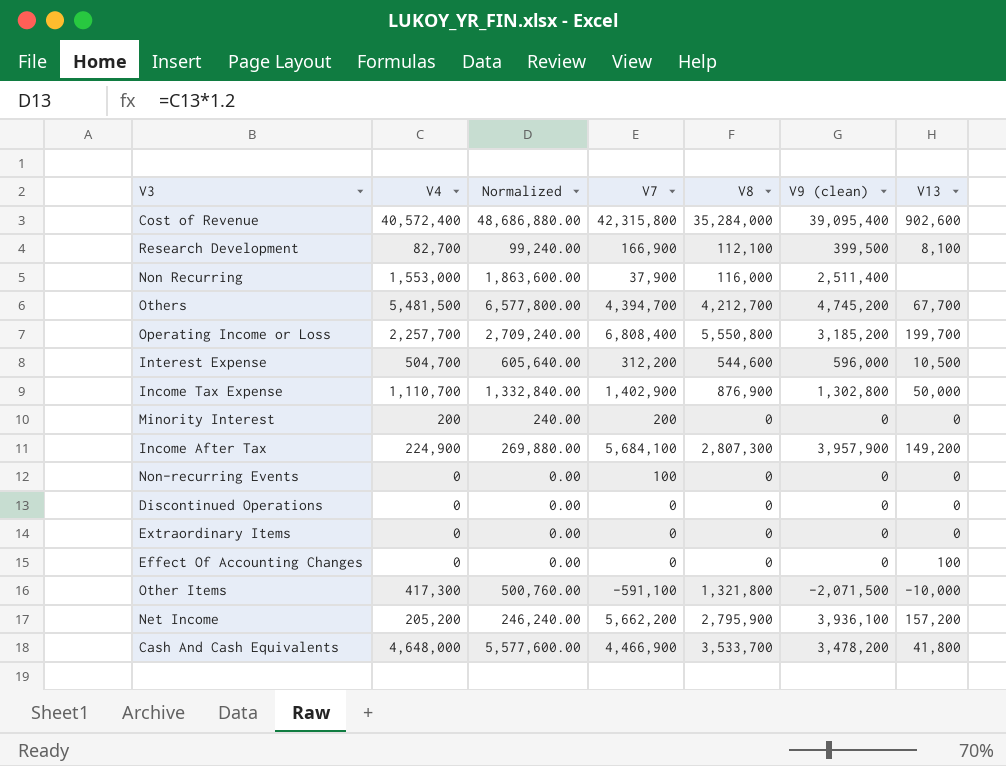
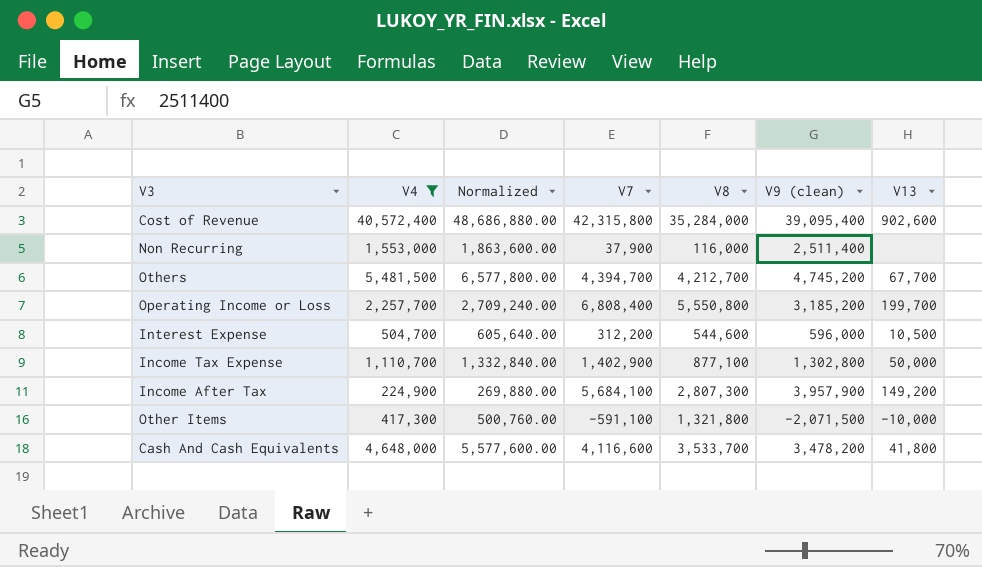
filter: none -> V4 >= 224,900
Income Tax Expense | V8: 876,900 -> 877,100
Cash And Cash Equivalents | V7: 4,466,900 -> 4,116,600

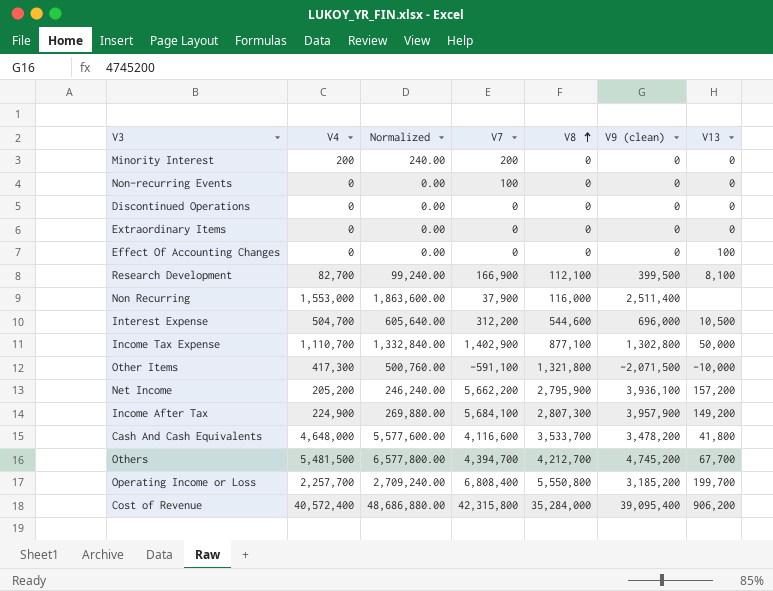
filter: V4 >= 224,900 -> none
row order: none -> V8 ascending
Interest Expense | V9 (clean): 596,000 -> 696,000
Cost of Revenue | V13: 902,600 -> 906,200

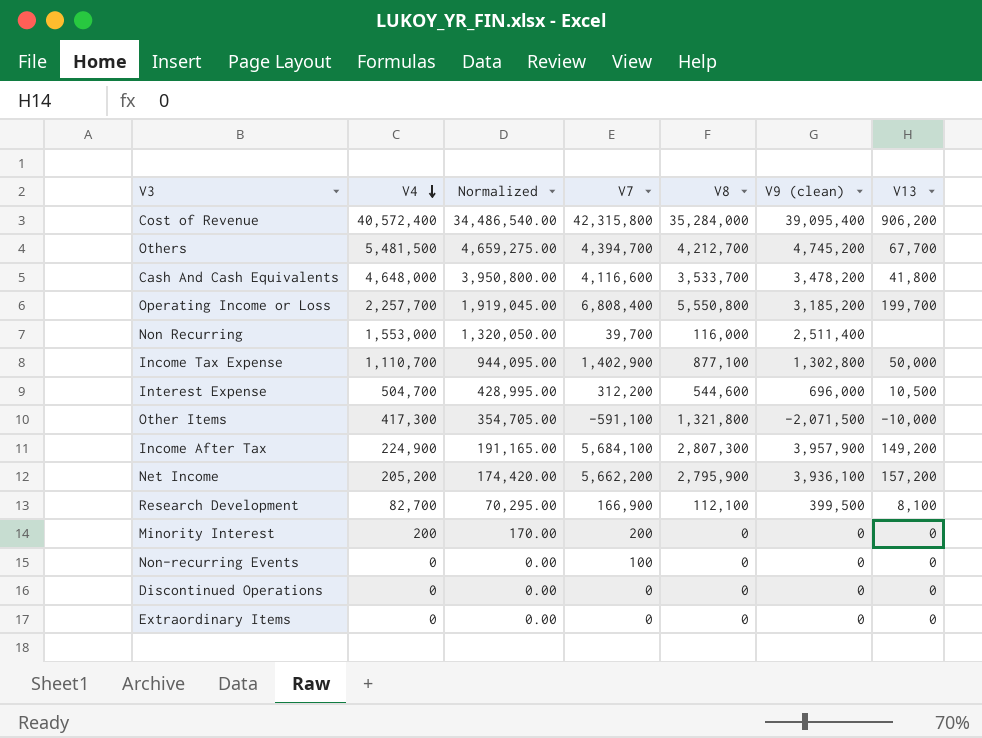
row order: V8 ascending -> V4 descending
column Normalized | formula: [V4] * 1.2 -> [V4] * 0.85
row Effect Of Accounting Changes: 0 | 0.00 | 0 | 0 | 0 | 100 -> none
Non Recurring | V7: 37,900 -> 39,700

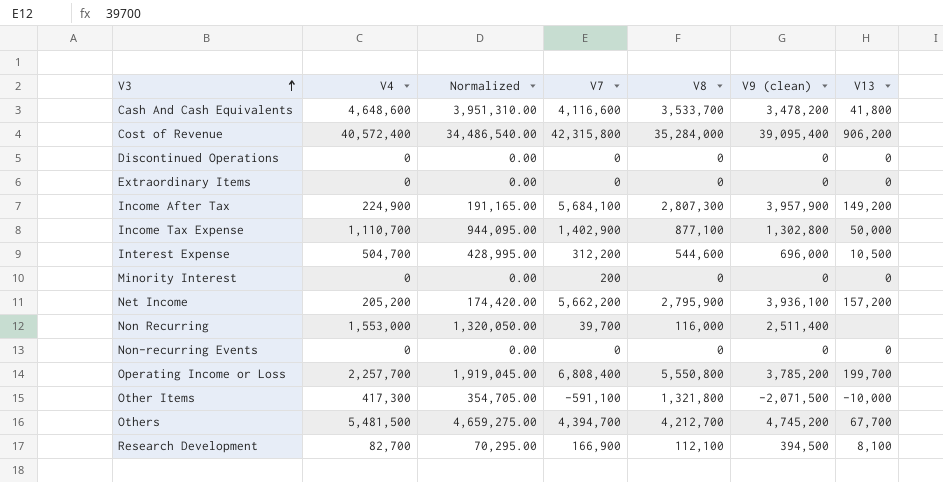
row order: V4 descending -> V3 ascending
Cash And Cash Equivalents | V4: 4,648,000 -> 4,648,600
Cash And Cash Equivalents | Normalized: 3,950,800.00 -> 3,951,310.00
Minority Interest | V4: 200 -> 0
Minority Interest | Normalized: 170.00 -> 0.00
Non-recurring Events | V7: 100 -> 0
Operating Income or Loss | V9 (clean): 3,185,200 -> 3,785,200
Research Development | V9 (clean): 399,500 -> 394,500

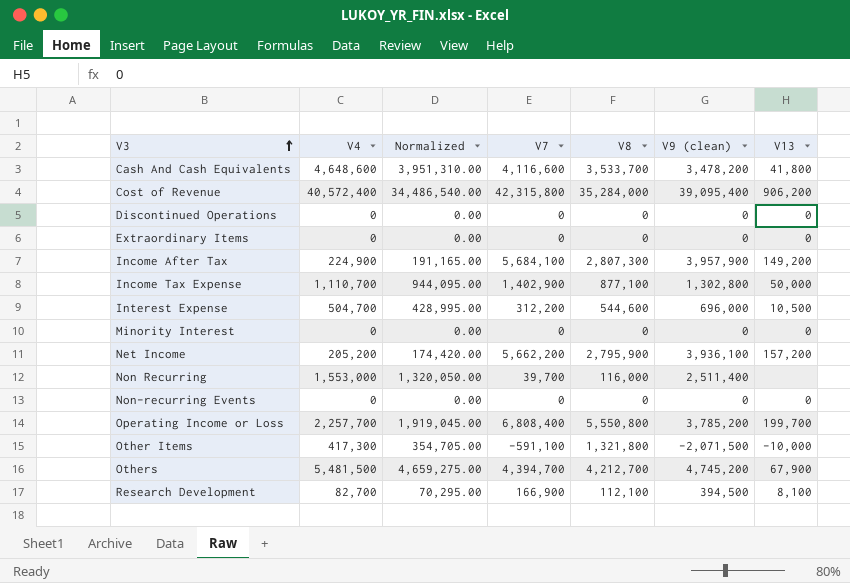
Minority Interest | V7: 200 -> 0
Others | V13: 67,700 -> 67,900

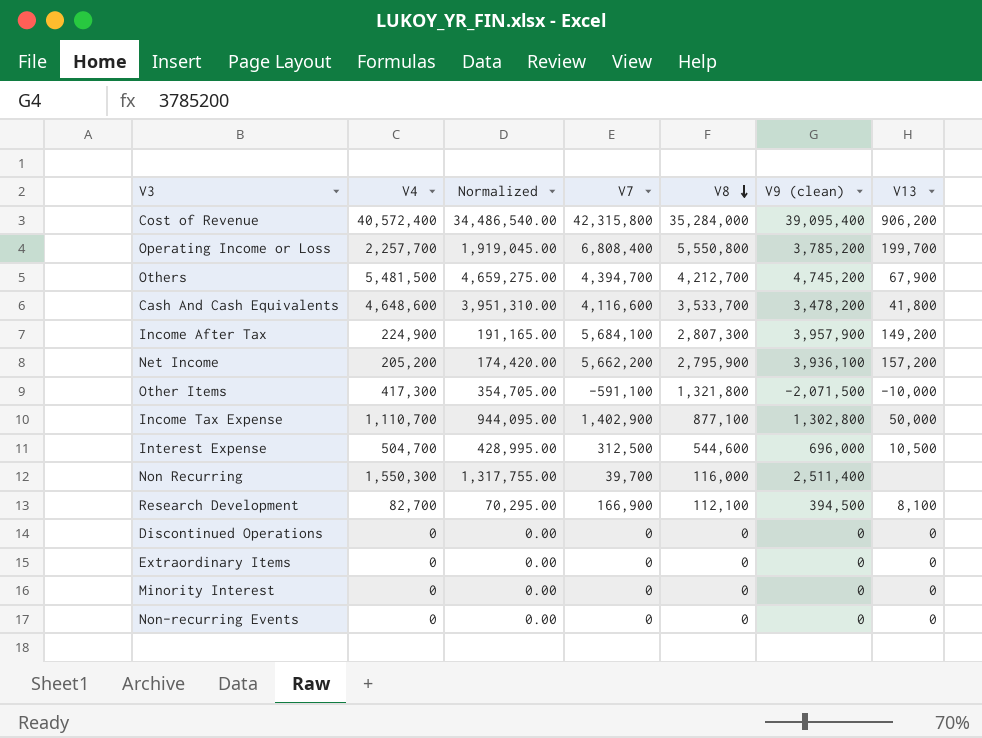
row order: V3 ascending -> V8 descending
Interest Expense | V7: 312,200 -> 312,500
Non Recurring | V4: 1,553,000 -> 1,550,300
Non Recurring | Normalized: 1,320,050.00 -> 1,317,755.00

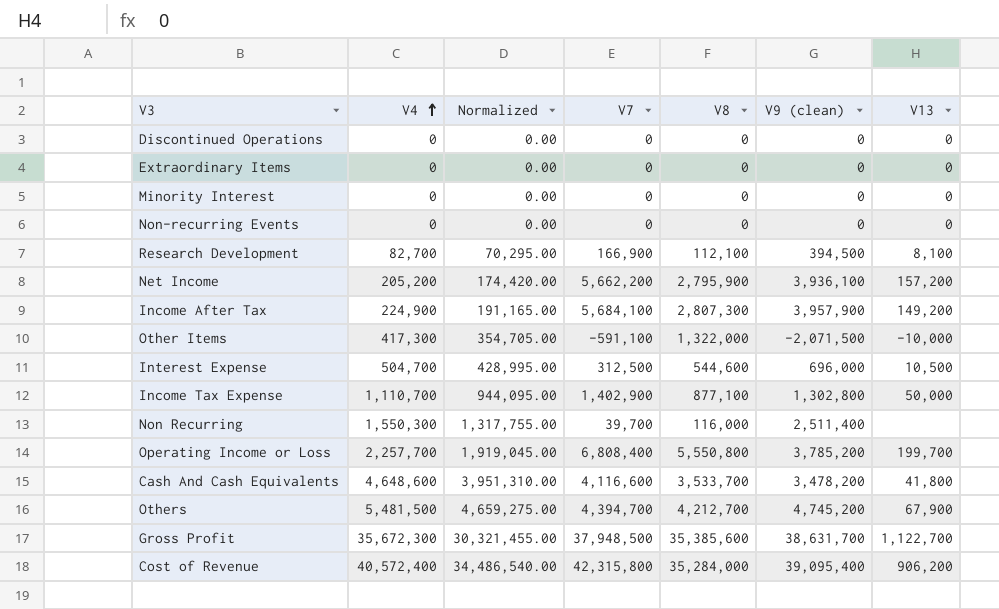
row order: V8 descending -> V4 ascending
Other Items | V8: 1,321,800 -> 1,322,000
row Gross Profit: none -> 35,672,300 | 30,321,455.00 | 37,948,500 | 35,385,600 | 38,631,700 | 1,122,700

